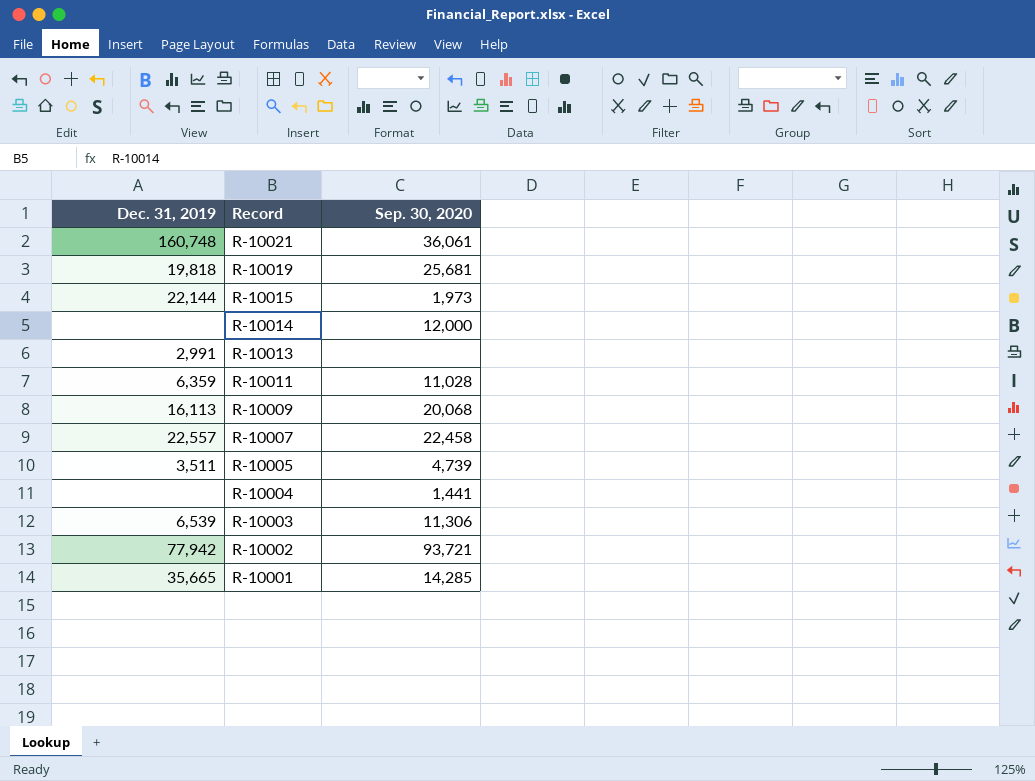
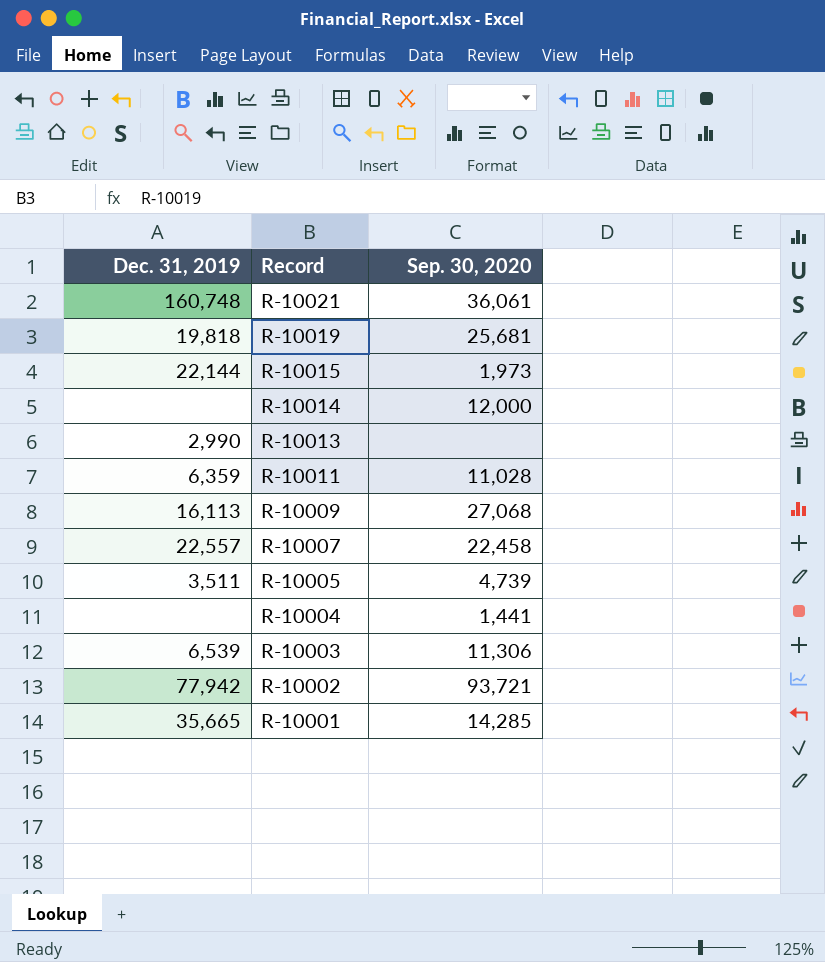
R-10013 | Dec. 31, 2019: 2,991 -> 2,990
R-10009 | Sep. 30, 2020: 20,068 -> 27,068

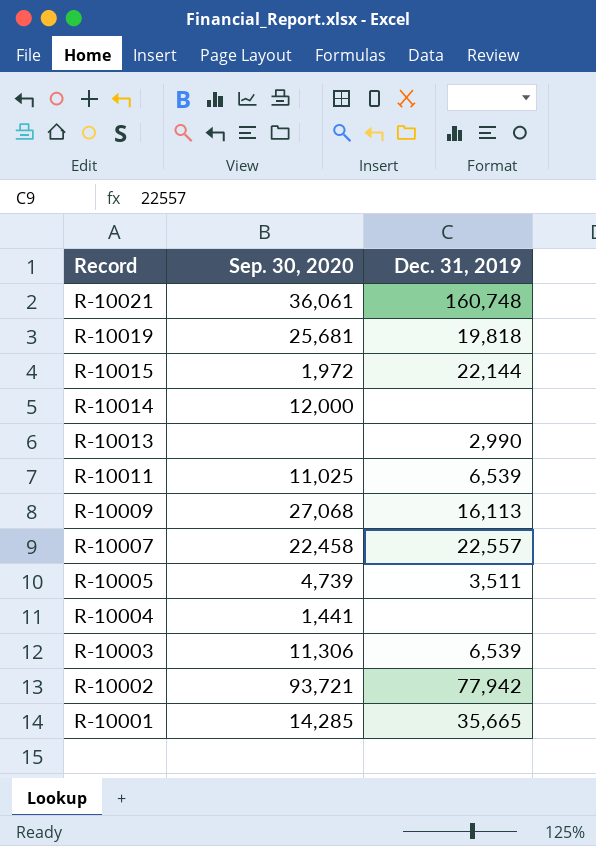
column Dec. 31, 2019 | position: 1 -> 3
R-10015 | Sep. 30, 2020: 1,973 -> 1,972
R-10011 | Sep. 30, 2020: 11,028 -> 11,025
R-10011 | Dec. 31, 2019: 6,359 -> 6,539

